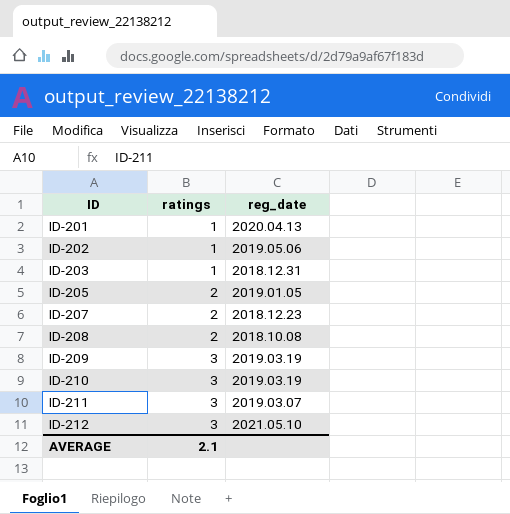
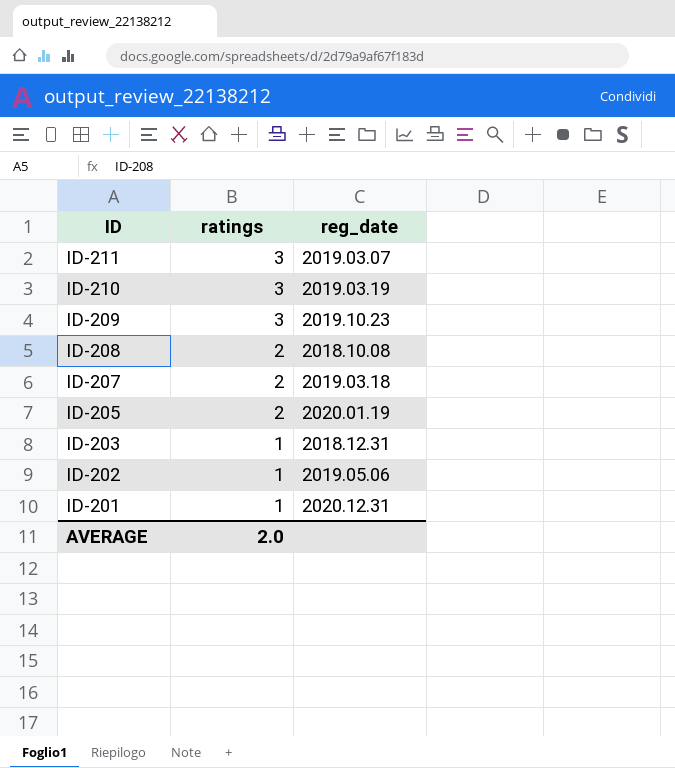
row order: ID ascending -> ID descending
row ID-212: 3 | 2021.05.10 -> none
ID-209 | reg_date: 2019.03.19 -> 2019.10.23
ID-207 | reg_date: 2018.12.23 -> 2019.03.18
ID-205 | reg_date: 2019.01.05 -> 2020.01.19
ID-201 | reg_date: 2020.04.13 -> 2020.12.31
AVERAGE | ratings: 2.1 -> 2.0

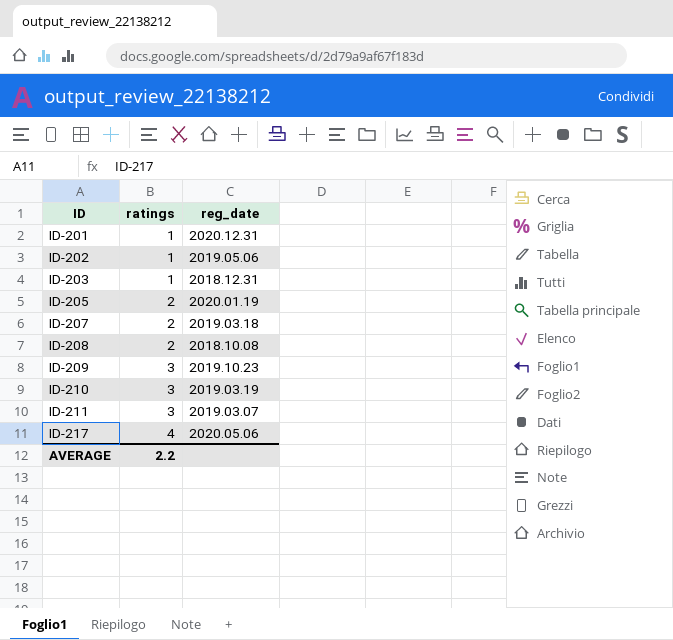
row order: ID descending -> ID ascending
row ID-217: none -> 4 | 2020.05.06
AVERAGE | ratings: 2.0 -> 2.2

